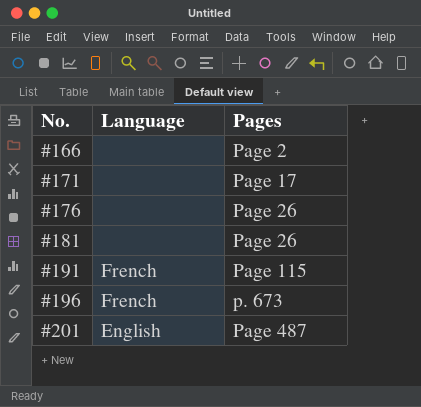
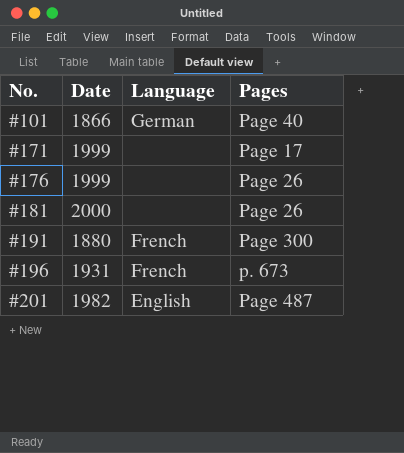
column Date | position: none -> 2
row #166: none | Page 2 -> none
row #101: none -> 1866 | German | Page 40
#191 | Pages: Page 115 -> Page 300

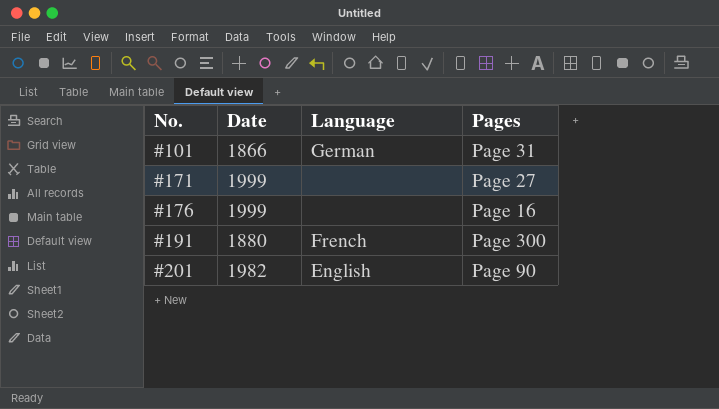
row #181: 2000 | none | Page 26 -> none
row #196: 1931 | French | p. 673 -> none
#101 | Pages: Page 40 -> Page 31
#171 | Pages: Page 17 -> Page 27
#176 | Pages: Page 26 -> Page 16
#201 | Pages: Page 487 -> Page 90

